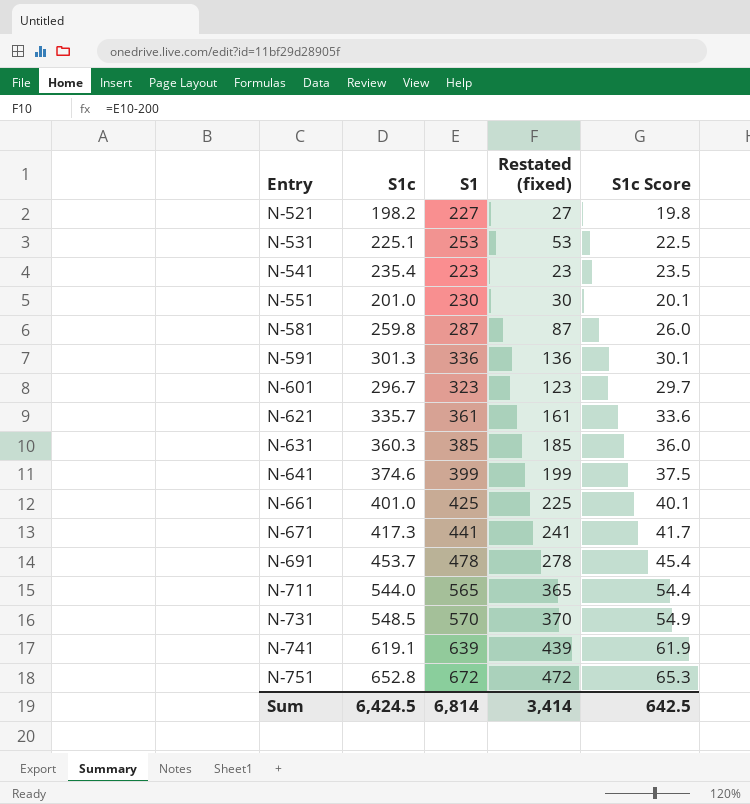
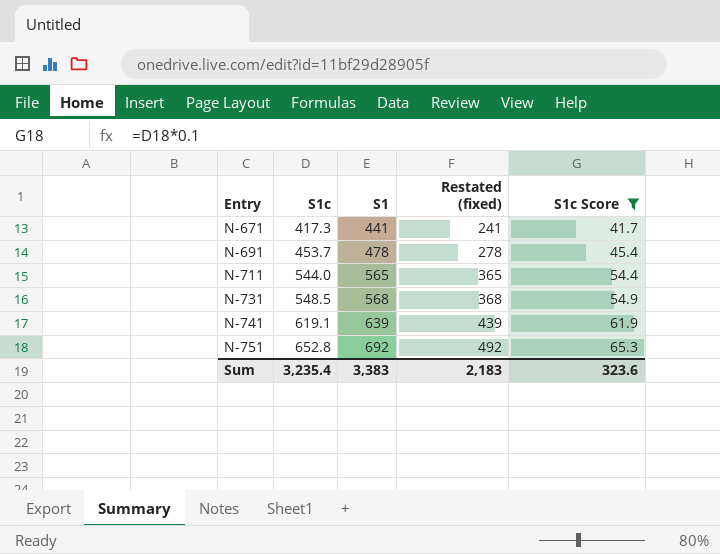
filter: none -> S1c Score >= 41.7
N-731 | S1: 570 -> 568
N-731 | Restated (fixed): 370 -> 368
N-751 | S1: 672 -> 692
N-751 | Restated (fixed): 472 -> 492
Sum | S1c: 6,424.5 -> 3,235.4
Sum | S1: 6,814 -> 3,383
Sum | Restated (fixed): 3,414 -> 2,183
Sum | S1c Score: 642.5 -> 323.6

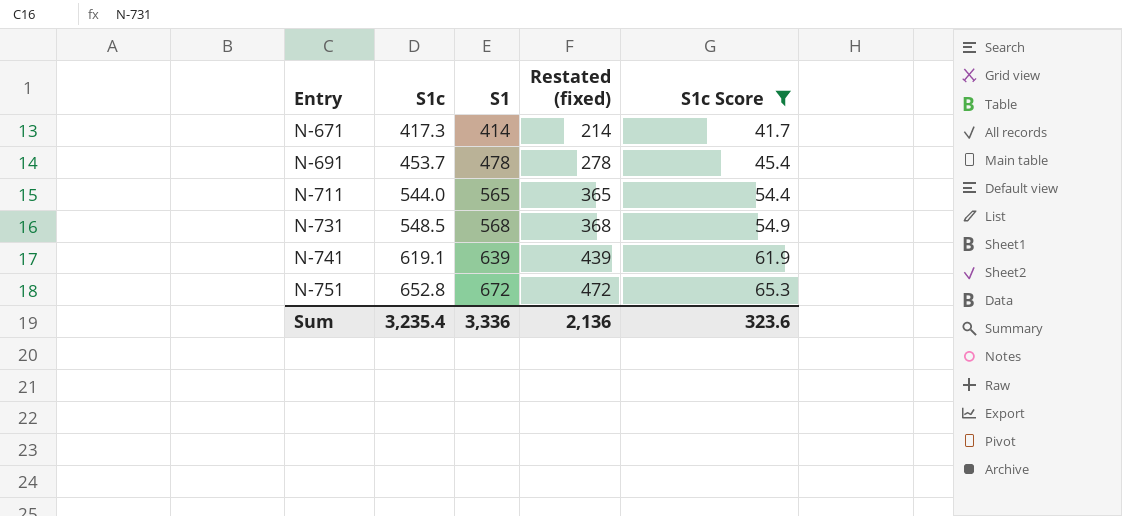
N-671 | S1: 441 -> 414
N-671 | Restated (fixed): 241 -> 214
N-751 | S1: 692 -> 672
N-751 | Restated (fixed): 492 -> 472
Sum | S1: 3,383 -> 3,336
Sum | Restated (fixed): 2,183 -> 2,136

